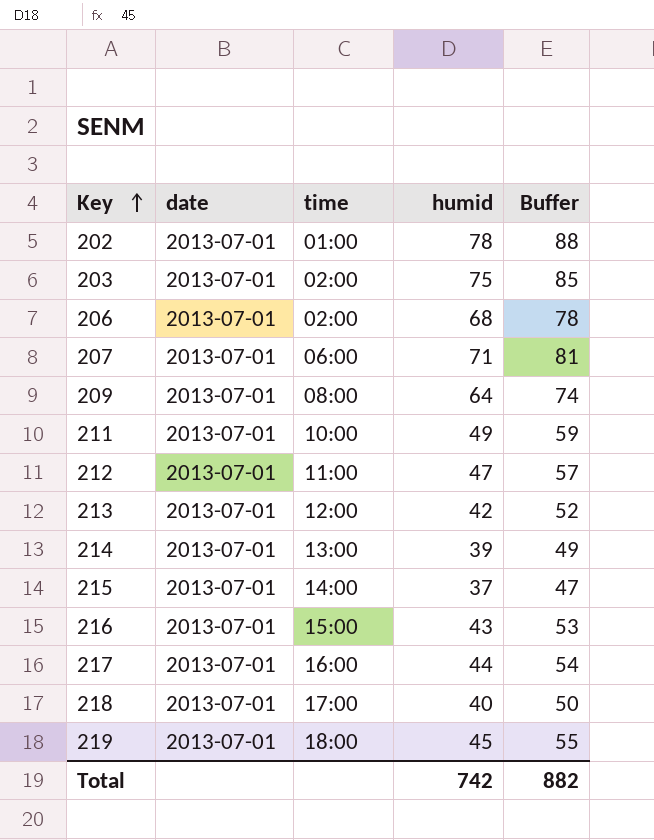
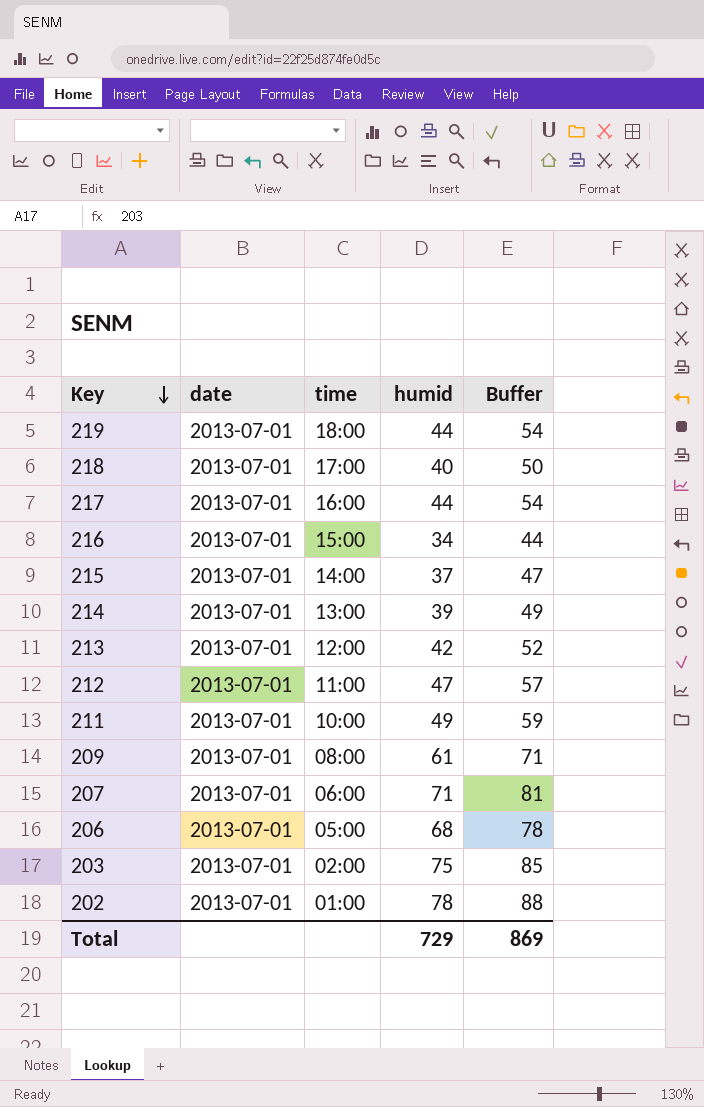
row order: Key ascending -> Key descending
219 | humid: 45 -> 44
219 | Buffer: 55 -> 54
216 | humid: 43 -> 34
216 | Buffer: 53 -> 44
209 | humid: 64 -> 61
209 | Buffer: 74 -> 71
206 | time: 02:00 -> 05:00
Total | humid: 742 -> 729
Total | Buffer: 882 -> 869

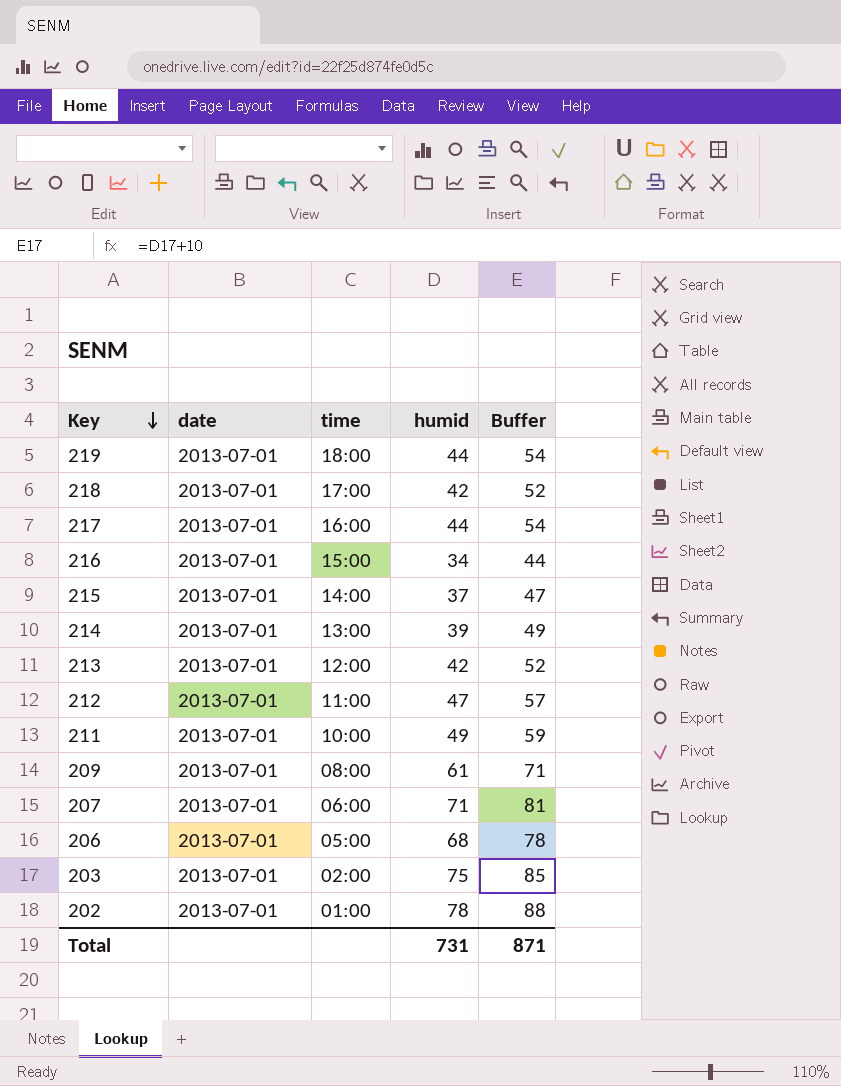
218 | humid: 40 -> 42
218 | Buffer: 50 -> 52
Total | humid: 729 -> 731
Total | Buffer: 869 -> 871

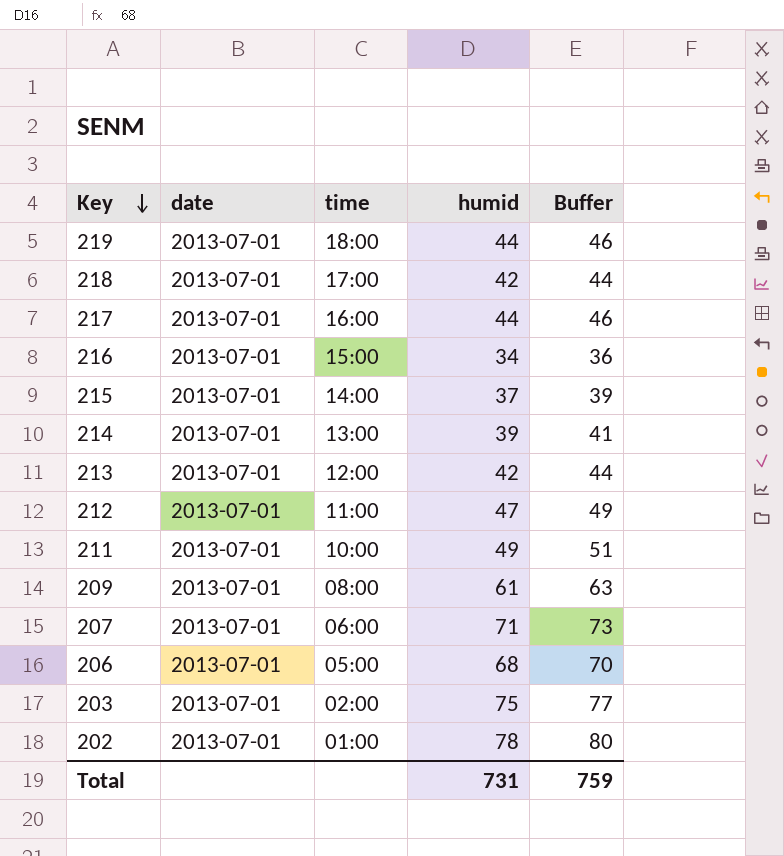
column Buffer | formula: [humid] + 10 -> [humid] + 2
Total | Buffer: 871 -> 759

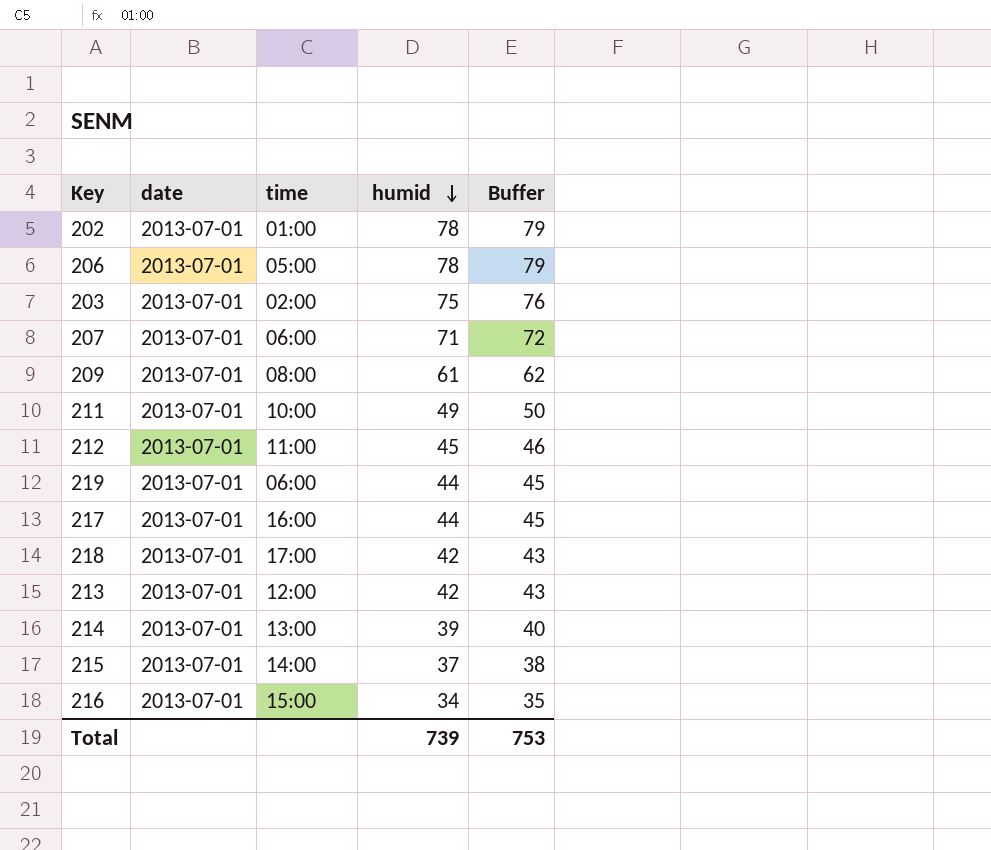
row order: Key descending -> humid descending
column Buffer | formula: [humid] + 2 -> [humid] + 1
206 | humid: 68 -> 78
212 | humid: 47 -> 45
219 | time: 18:00 -> 06:00
Total | humid: 731 -> 739
Total | Buffer: 759 -> 753

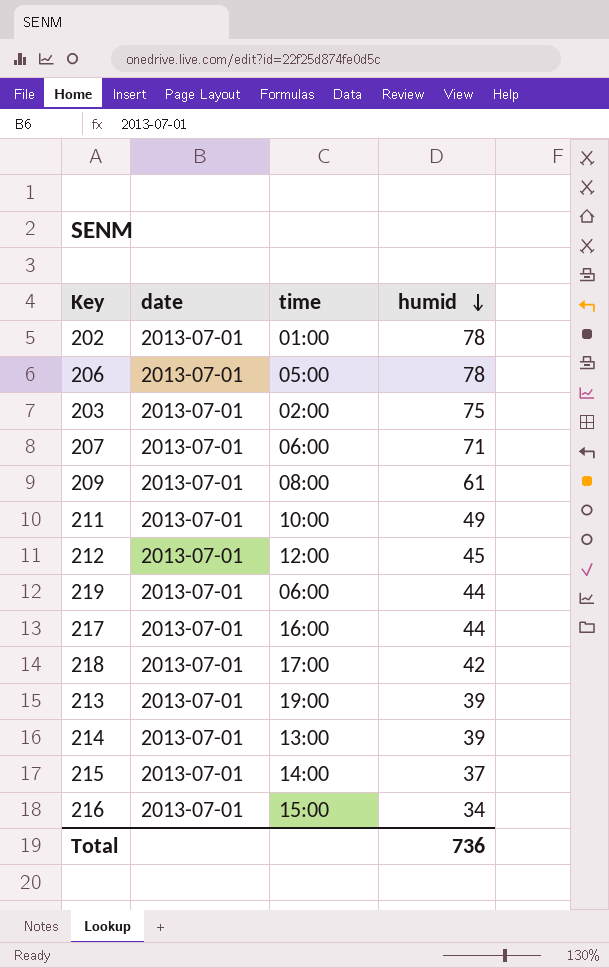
column Buffer | formula: [humid] + 1 -> none
212 | time: 11:00 -> 12:00
213 | time: 12:00 -> 19:00
213 | humid: 42 -> 39
Total | humid: 739 -> 736

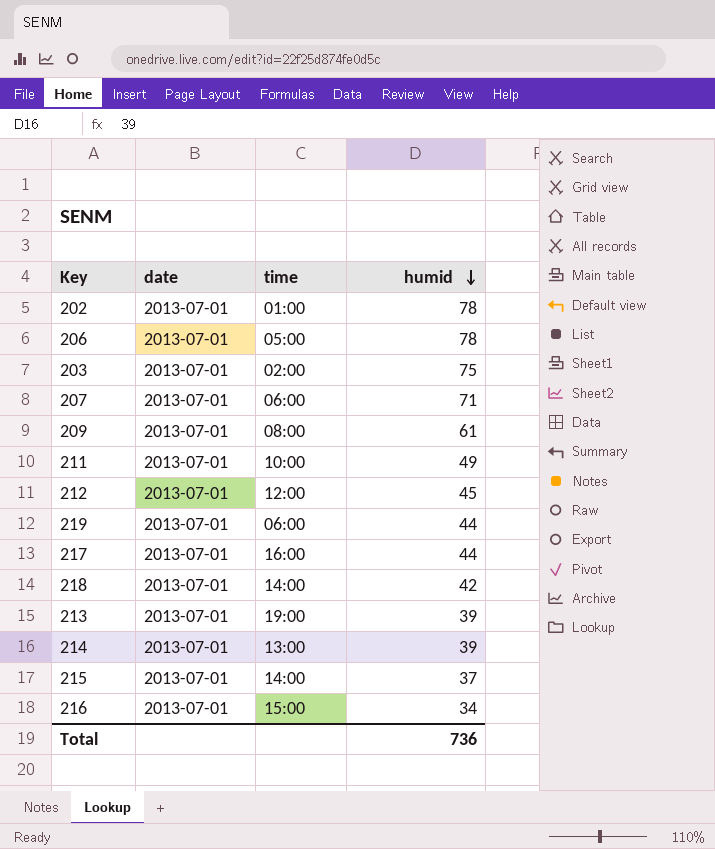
218 | time: 17:00 -> 14:00

